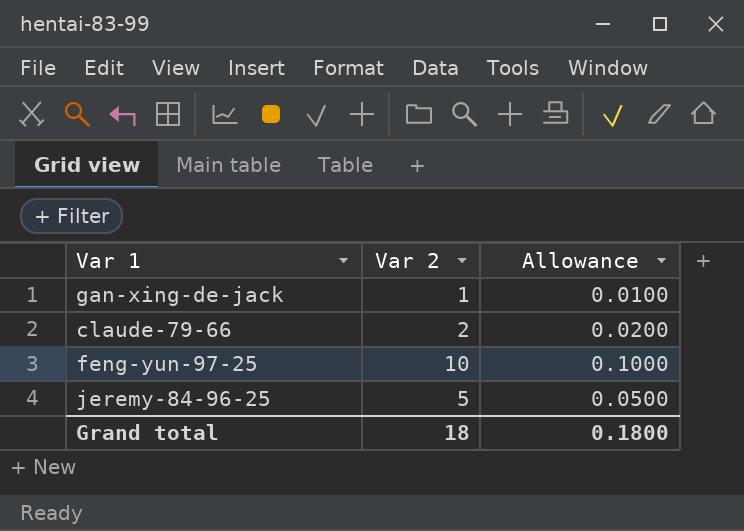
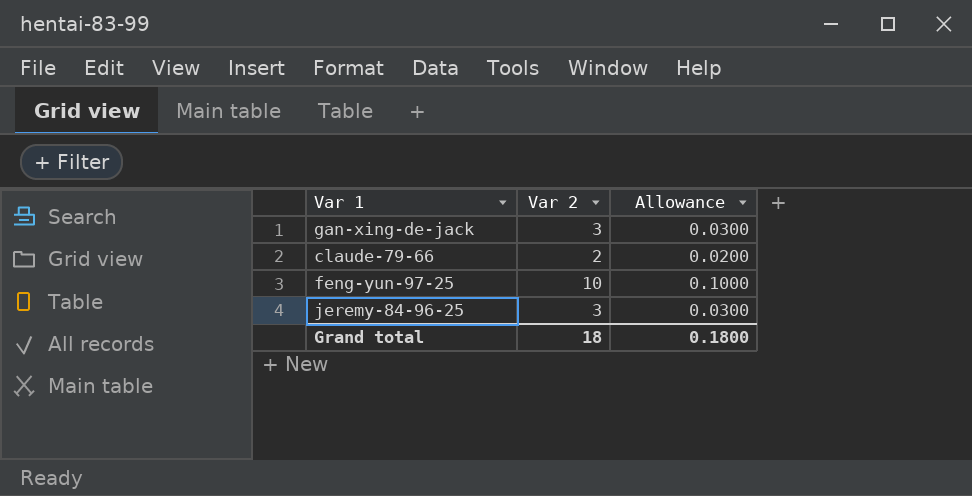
gan-xing-de-jack | Var 2: 1 -> 3
gan-xing-de-jack | Allowance: 0.0100 -> 0.0300
jeremy-84-96-25 | Var 2: 5 -> 3
jeremy-84-96-25 | Allowance: 0.0500 -> 0.0300

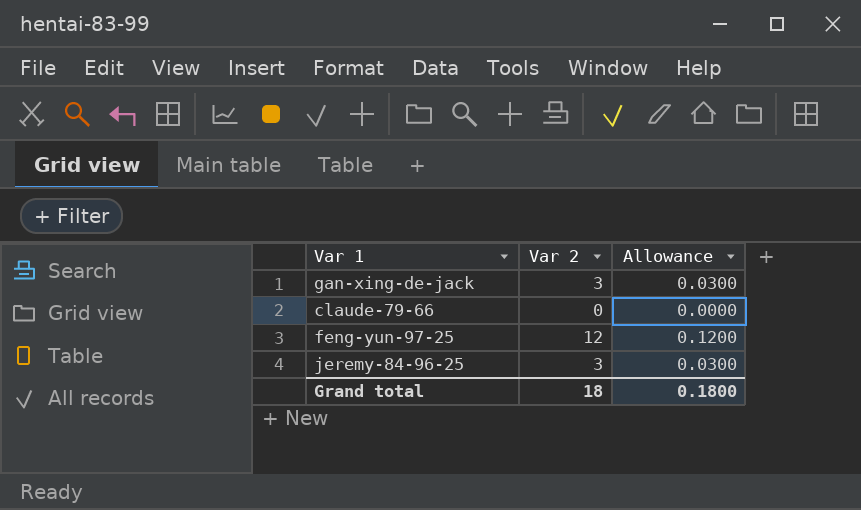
claude-79-66 | Var 2: 2 -> 0
claude-79-66 | Allowance: 0.0200 -> 0.0000
feng-yun-97-25 | Var 2: 10 -> 12
feng-yun-97-25 | Allowance: 0.1000 -> 0.1200

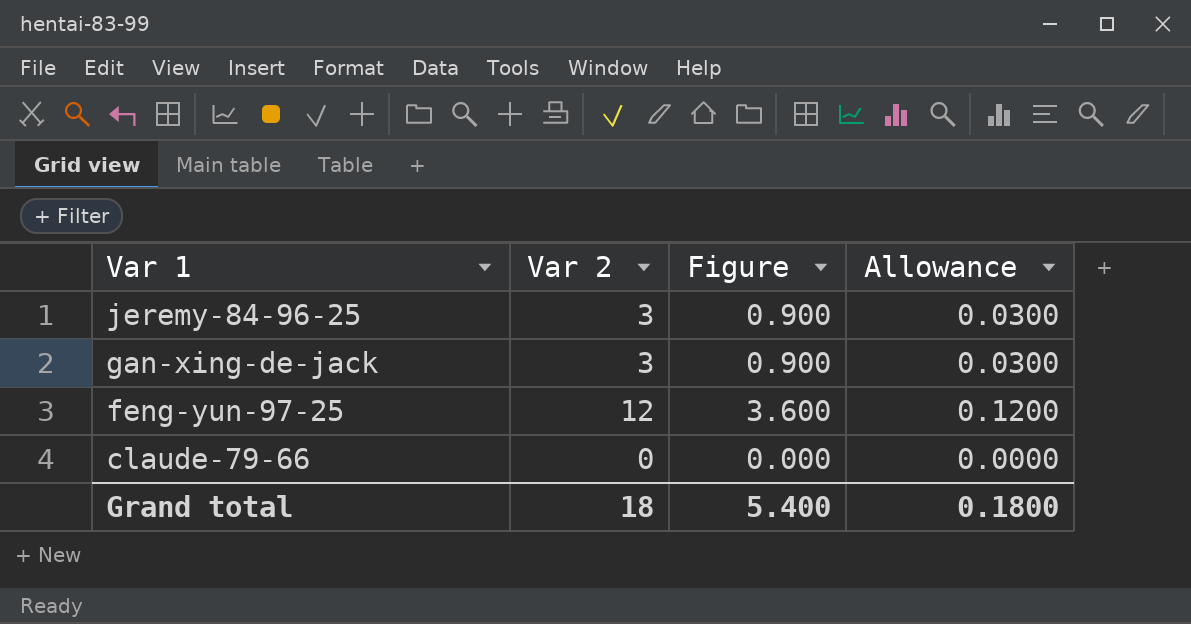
row order: none -> Var 1 descending
column Figure | formula: none -> [Var 2] * 0.3

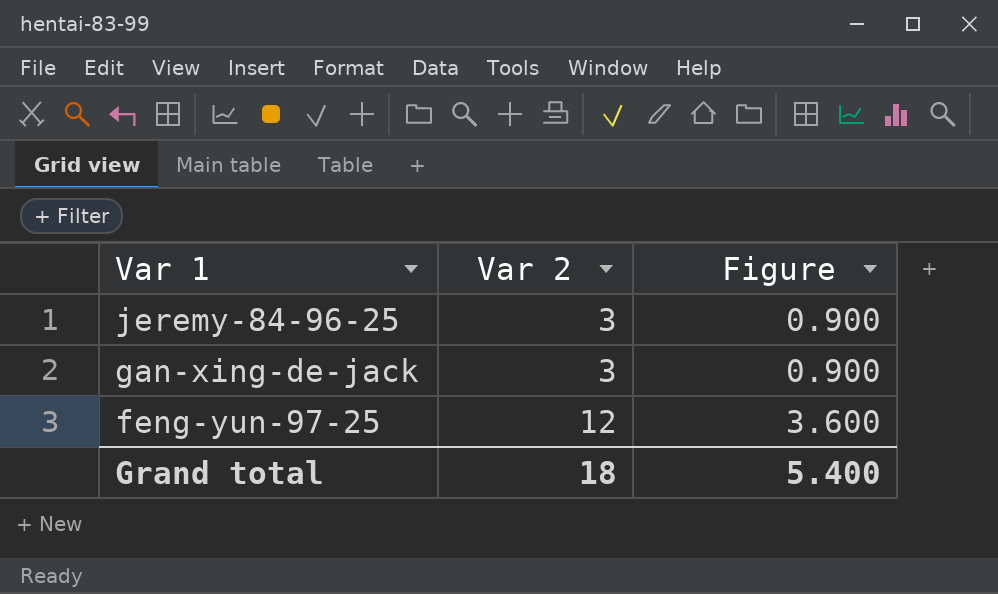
column Allowance | formula: [Var 2] * 0.01 -> none
row claude-79-66: 0 | 0.000 | 0.0000 -> none

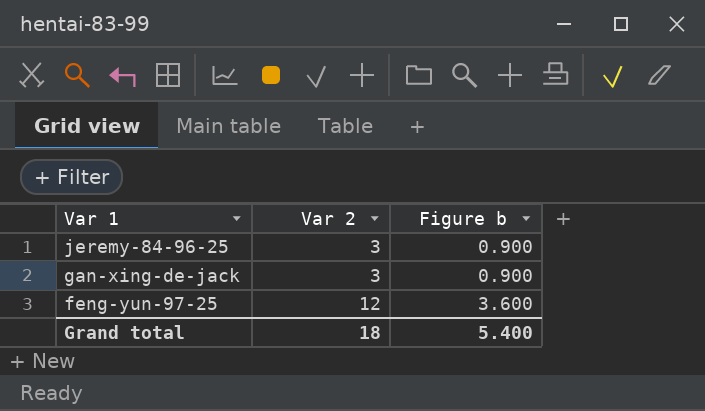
column name: Figure -> Figure b

